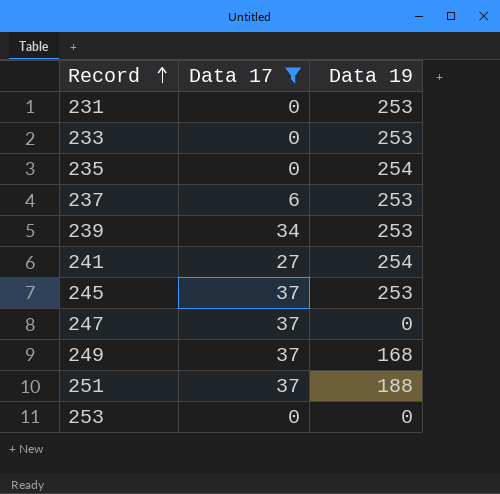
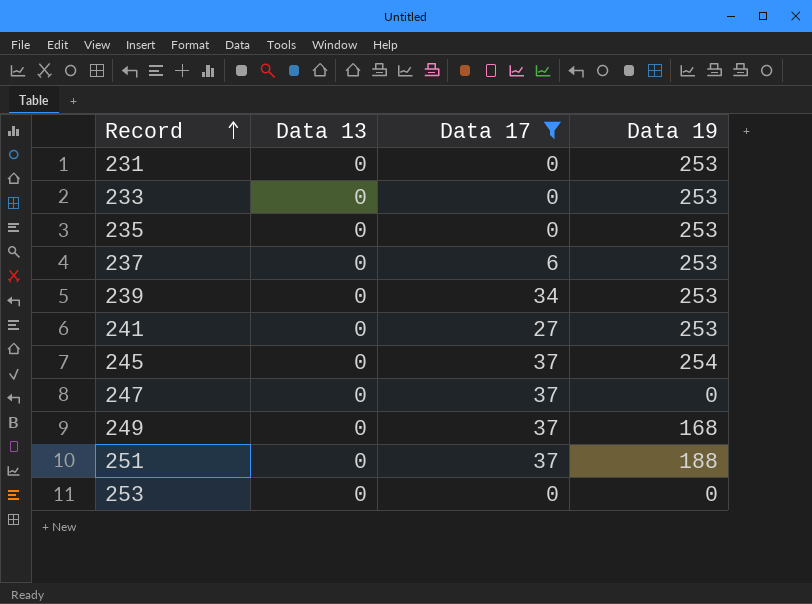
column Data 13 | position: none -> 2
235 | Data 19: 254 -> 253
241 | Data 19: 254 -> 253
245 | Data 19: 253 -> 254

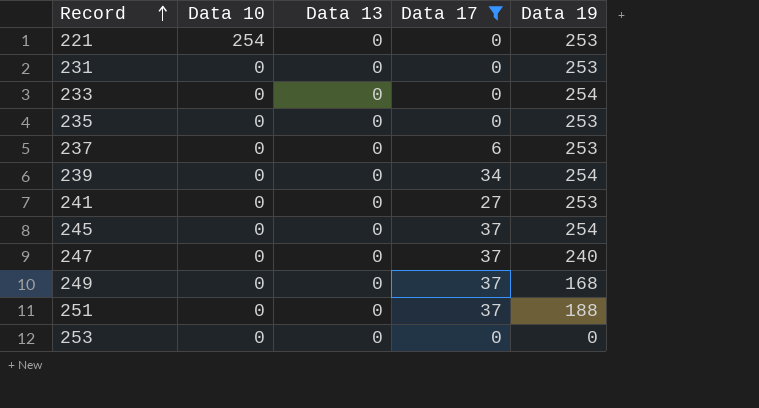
column Data 10 | position: none -> 2
row 221: none -> 254 | 0 | 0 | 253
233 | Data 19: 253 -> 254
239 | Data 19: 253 -> 254
247 | Data 19: 0 -> 240

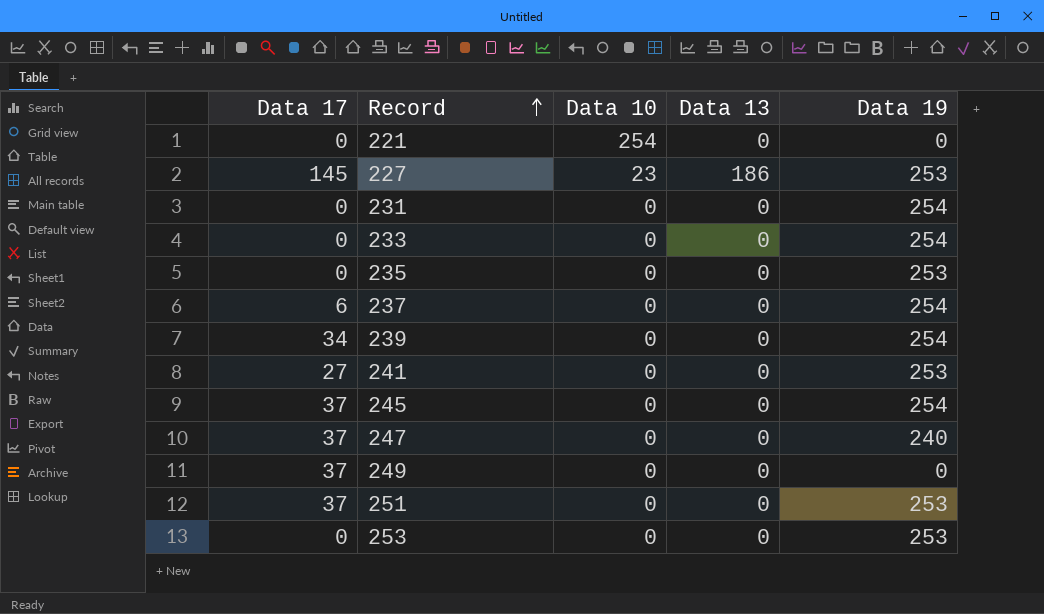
filter: Data 17 != 145 -> none
column Data 17 | position: 4 -> 1
221 | Data 19: 253 -> 0
231 | Data 19: 253 -> 254
237 | Data 19: 253 -> 254
249 | Data 19: 168 -> 0
251 | Data 19: 188 -> 253
253 | Data 19: 0 -> 253

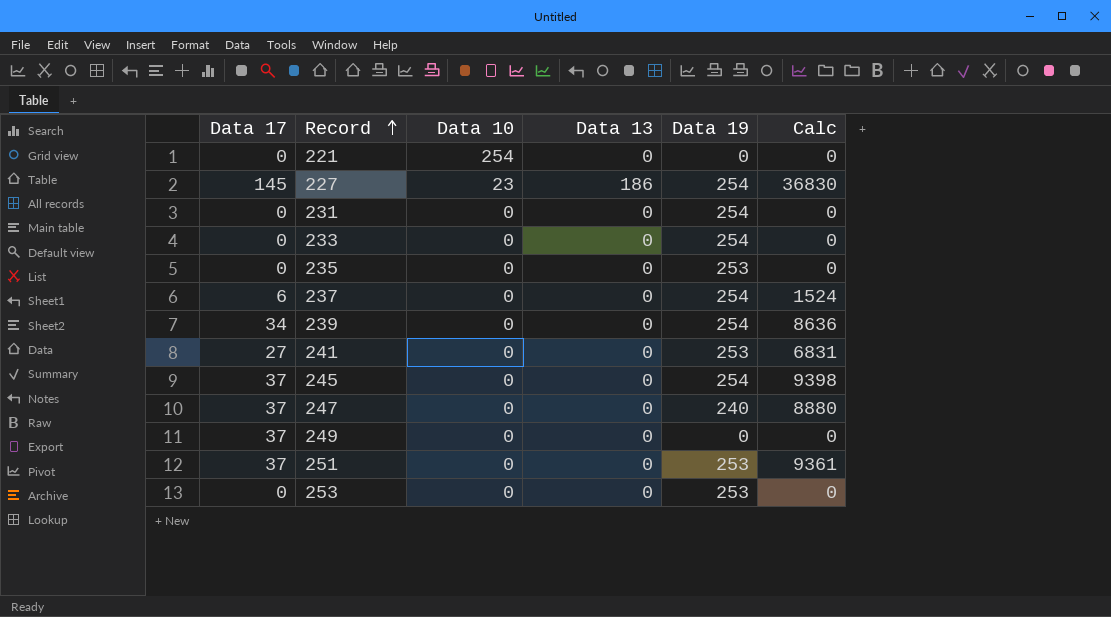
column Calc | formula: none -> [Data 17] * [Data 19]
227 | Data 19: 253 -> 254

